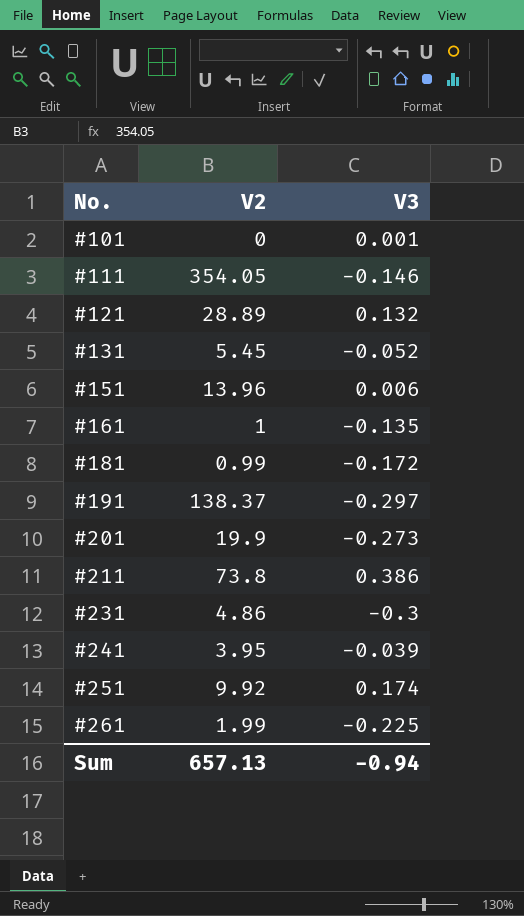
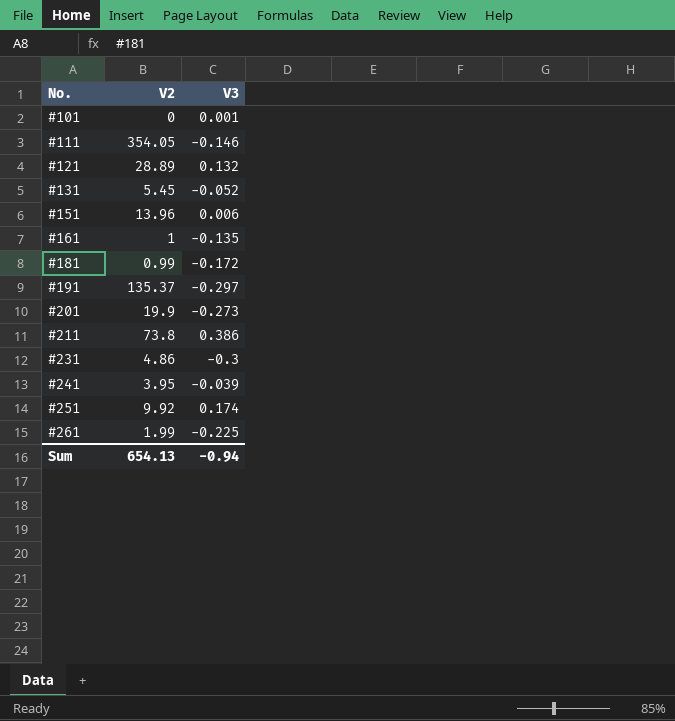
#191 | V2: 138.37 -> 135.37
Sum | V2: 657.13 -> 654.13

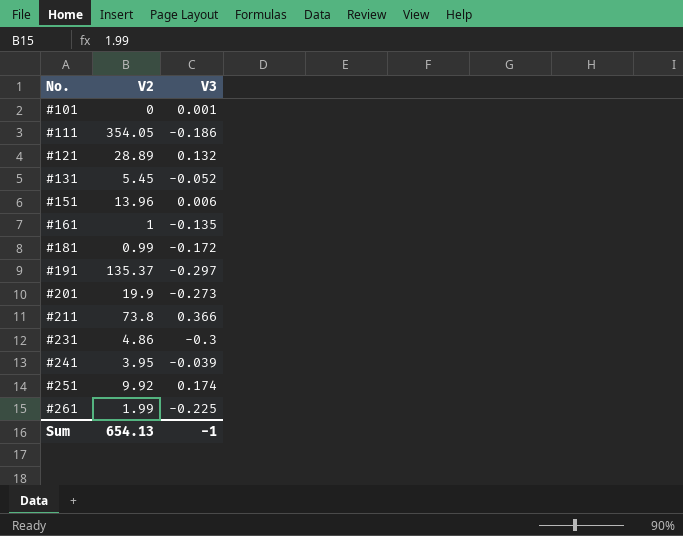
#111 | V3: -0.146 -> -0.186
#211 | V3: 0.386 -> 0.366
Sum | V3: -0.94 -> -1

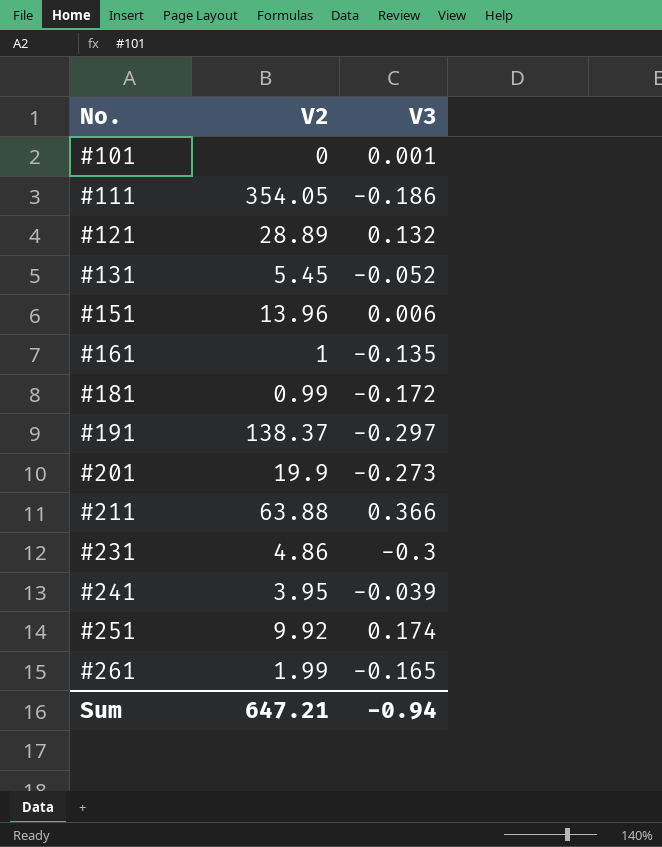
#191 | V2: 135.37 -> 138.37
#211 | V2: 73.8 -> 63.88
#261 | V3: -0.225 -> -0.165
Sum | V2: 654.13 -> 647.21
Sum | V3: -1 -> -0.94

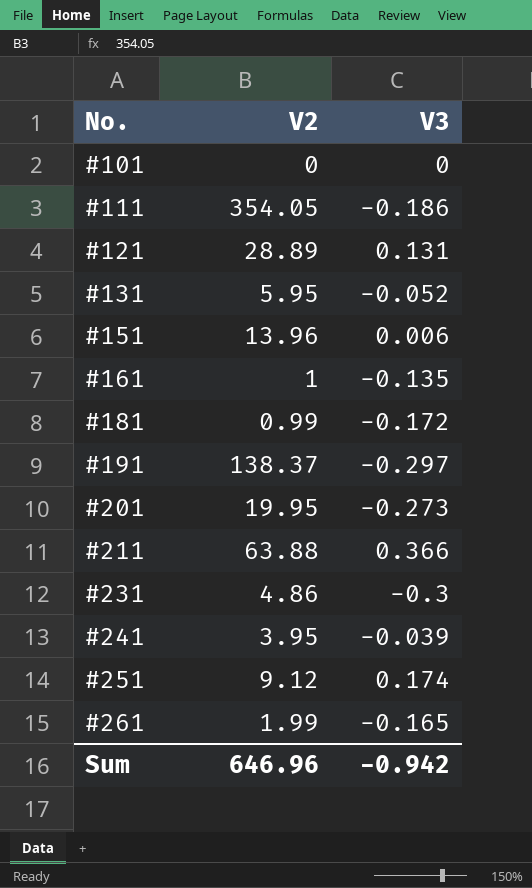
#101 | V3: 0.001 -> 0
#121 | V3: 0.132 -> 0.131
#131 | V2: 5.45 -> 5.95
#201 | V2: 19.9 -> 19.95
#251 | V2: 9.92 -> 9.12
Sum | V2: 647.21 -> 646.96
Sum | V3: -0.94 -> -0.942

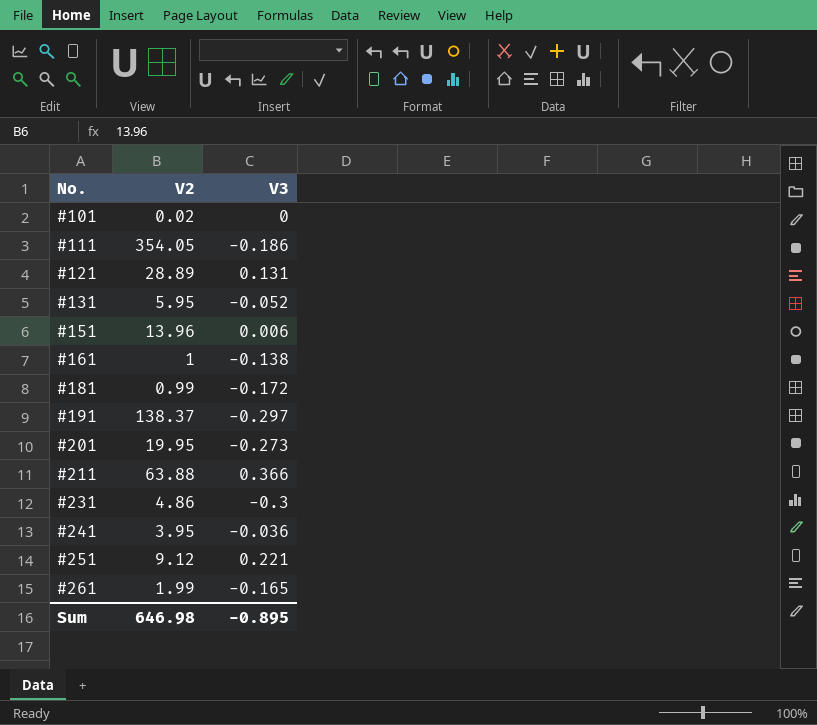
#101 | V2: 0 -> 0.02
#161 | V3: -0.135 -> -0.138
#241 | V3: -0.039 -> -0.036
#251 | V3: 0.174 -> 0.221
Sum | V2: 646.96 -> 646.98
Sum | V3: -0.942 -> -0.895

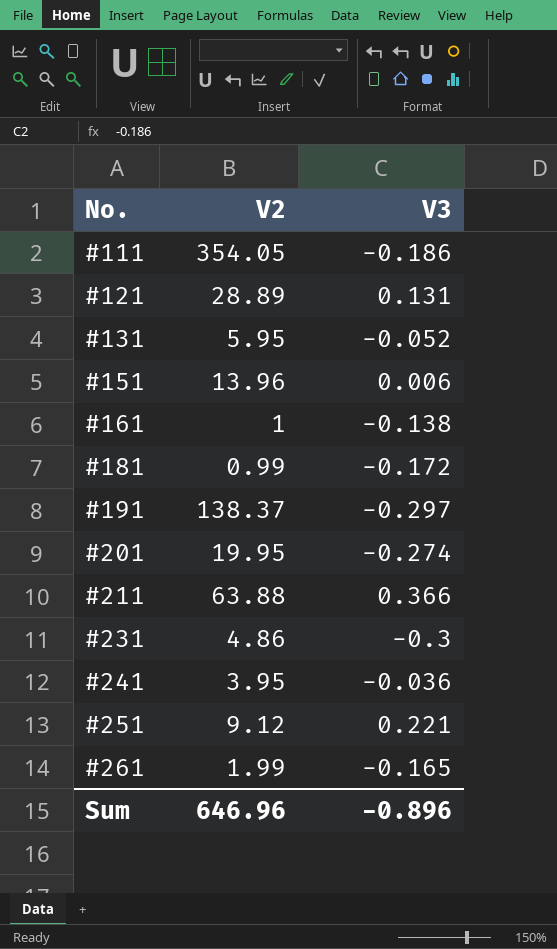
row #101: 0.02 | 0 -> none
#201 | V3: -0.273 -> -0.274
Sum | V2: 646.98 -> 646.96
Sum | V3: -0.895 -> -0.896

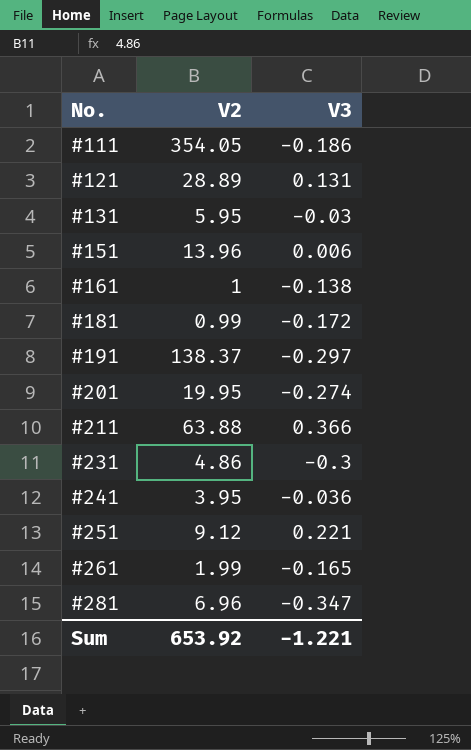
#131 | V3: -0.052 -> -0.03
row #281: none -> 6.96 | -0.347
Sum | V2: 646.96 -> 653.92
Sum | V3: -0.896 -> -1.221

